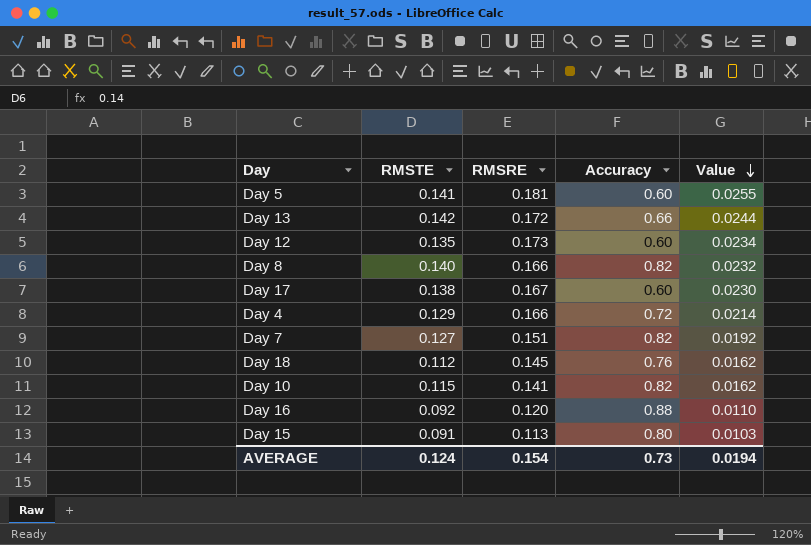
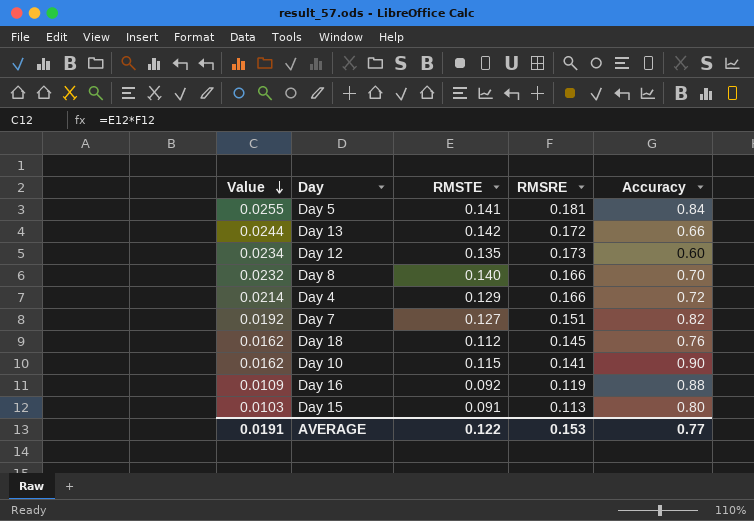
column Value | position: 5 -> 1
row Day 17: 0.138 | 0.167 | 0.60 | 0.0230 -> none
Day 5 | Accuracy: 0.60 -> 0.84
Day 8 | Accuracy: 0.82 -> 0.70
Day 10 | Accuracy: 0.82 -> 0.90
Day 16 | Value: 0.0110 -> 0.0109
Day 16 | RMSRE: 0.120 -> 0.119
AVERAGE | Value: 0.0194 -> 0.0191
AVERAGE | RMSTE: 0.124 -> 0.122
AVERAGE | RMSRE: 0.154 -> 0.153
AVERAGE | Accuracy: 0.73 -> 0.77

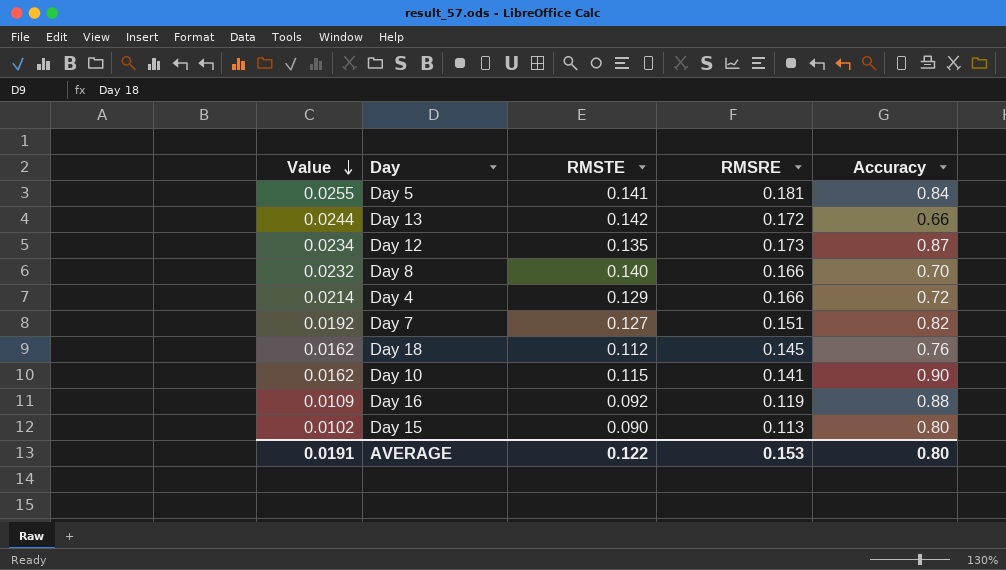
Day 12 | Accuracy: 0.60 -> 0.87
Day 15 | Value: 0.0103 -> 0.0102
Day 15 | RMSTE: 0.091 -> 0.090
AVERAGE | Accuracy: 0.77 -> 0.80

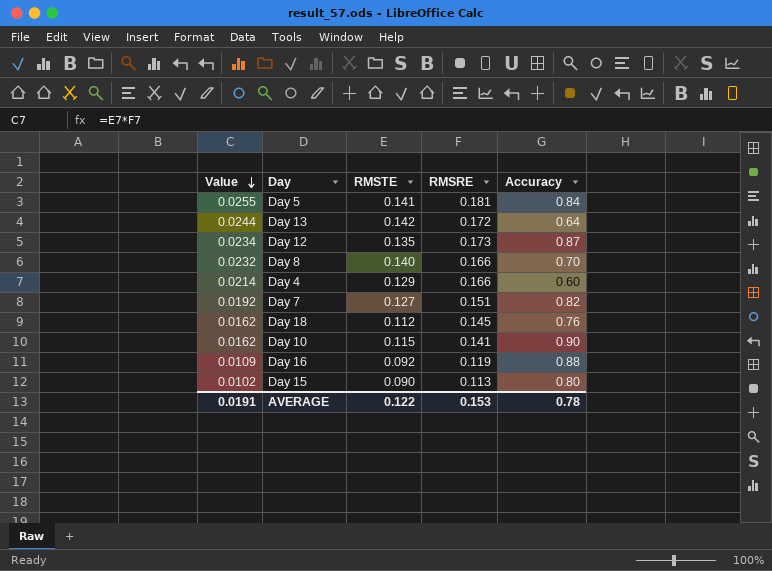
Day 13 | Accuracy: 0.66 -> 0.64
Day 4 | Accuracy: 0.72 -> 0.60
AVERAGE | Accuracy: 0.80 -> 0.78

